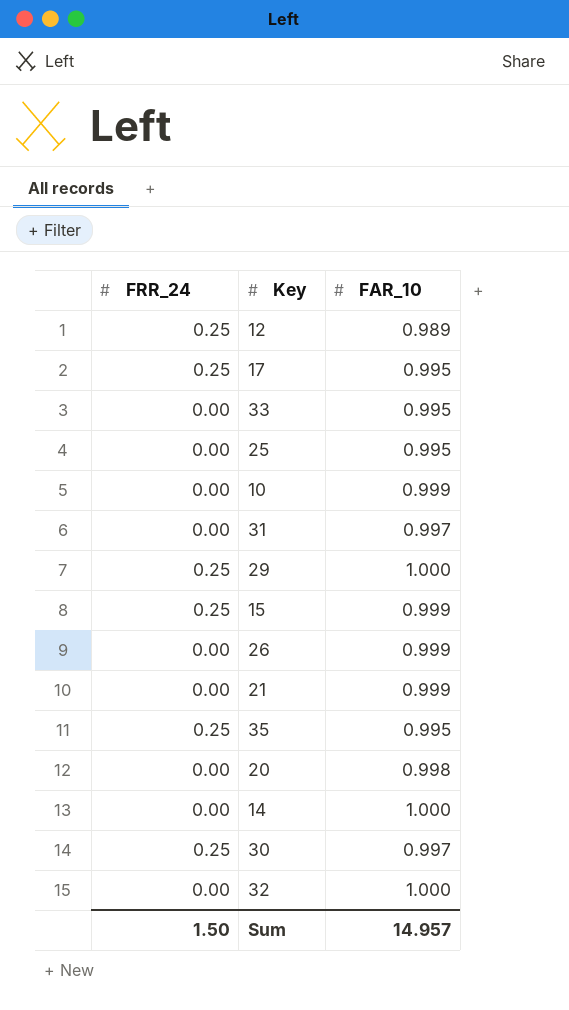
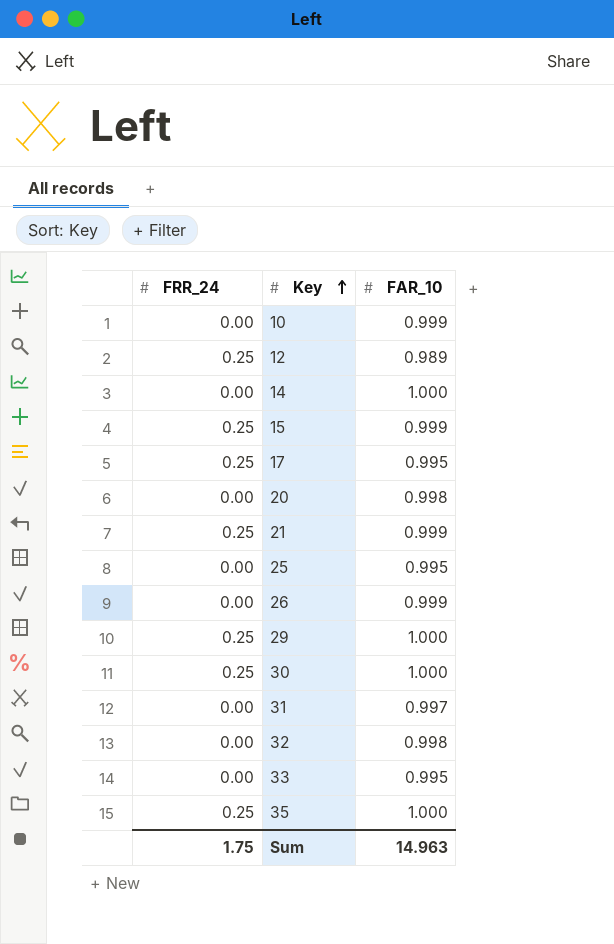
row order: none -> Key ascending
21 | FRR_24: 0.00 -> 0.25
30 | FAR_10: 0.997 -> 1.000
32 | FAR_10: 1.000 -> 0.998
35 | FAR_10: 0.995 -> 1.000
Sum | FRR_24: 1.50 -> 1.75
Sum | FAR_10: 14.957 -> 14.963

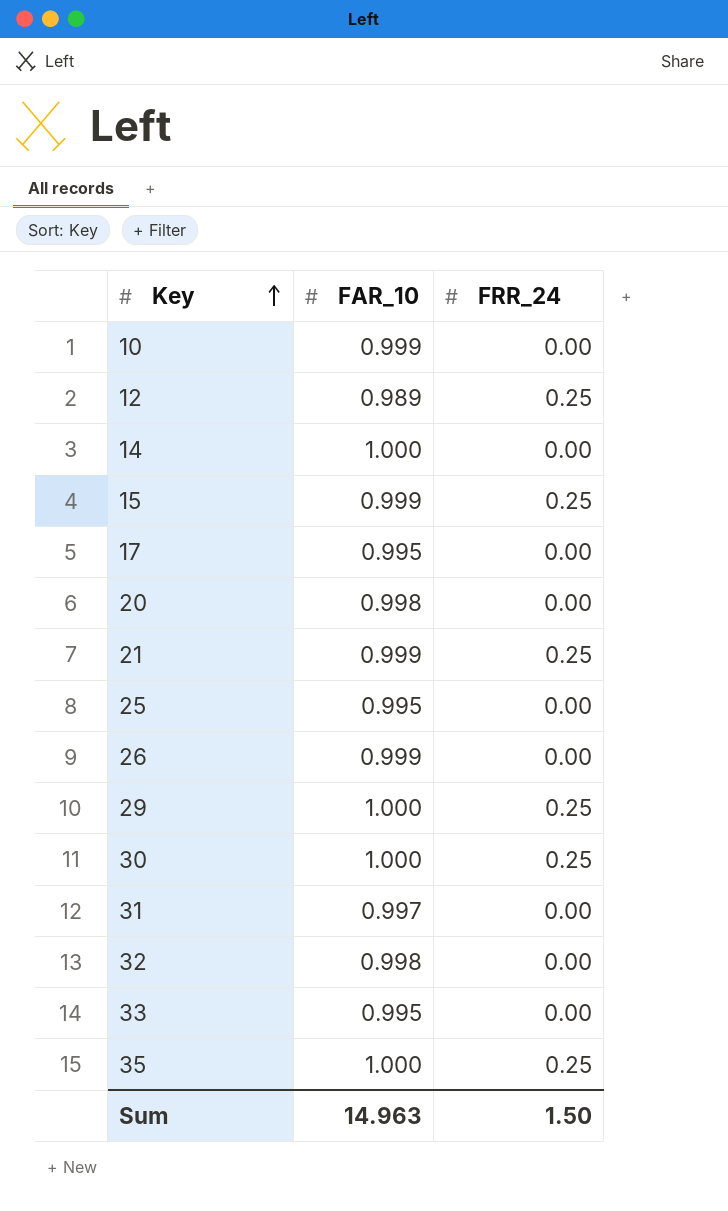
column FRR_24 | position: 1 -> 3
17 | FRR_24: 0.25 -> 0.00
Sum | FRR_24: 1.75 -> 1.50

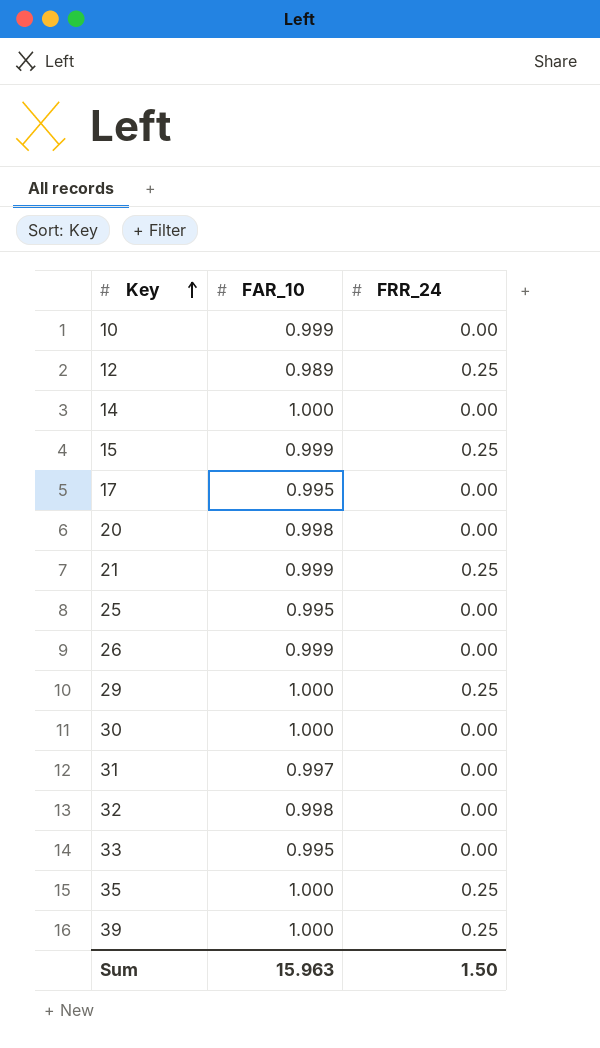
30 | FRR_24: 0.25 -> 0.00
row 39: none -> 1.000 | 0.25
Sum | FAR_10: 14.963 -> 15.963

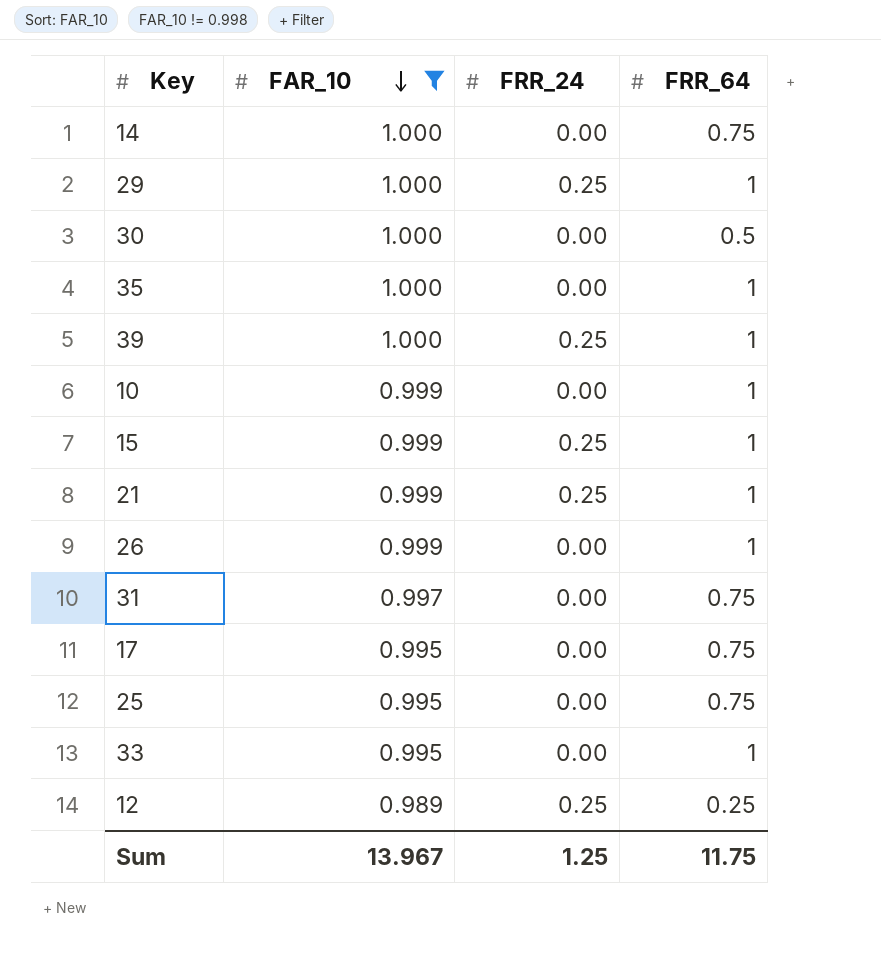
filter: none -> FAR_10 != 0.998
row order: Key ascending -> FAR_10 descending
column FRR_64 | position: none -> 4
35 | FRR_24: 0.25 -> 0.00
Sum | FAR_10: 15.963 -> 13.967
Sum | FRR_24: 1.50 -> 1.25

